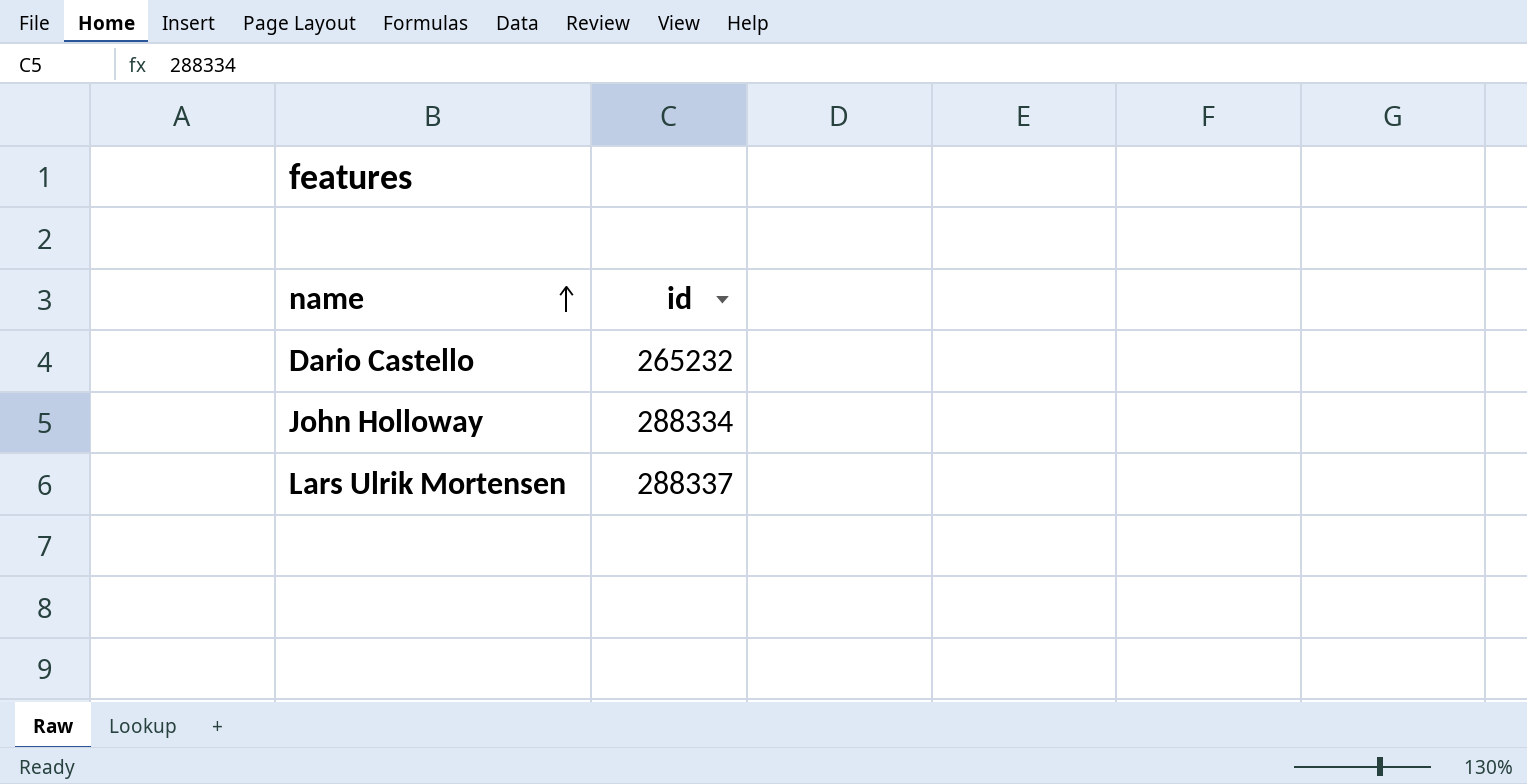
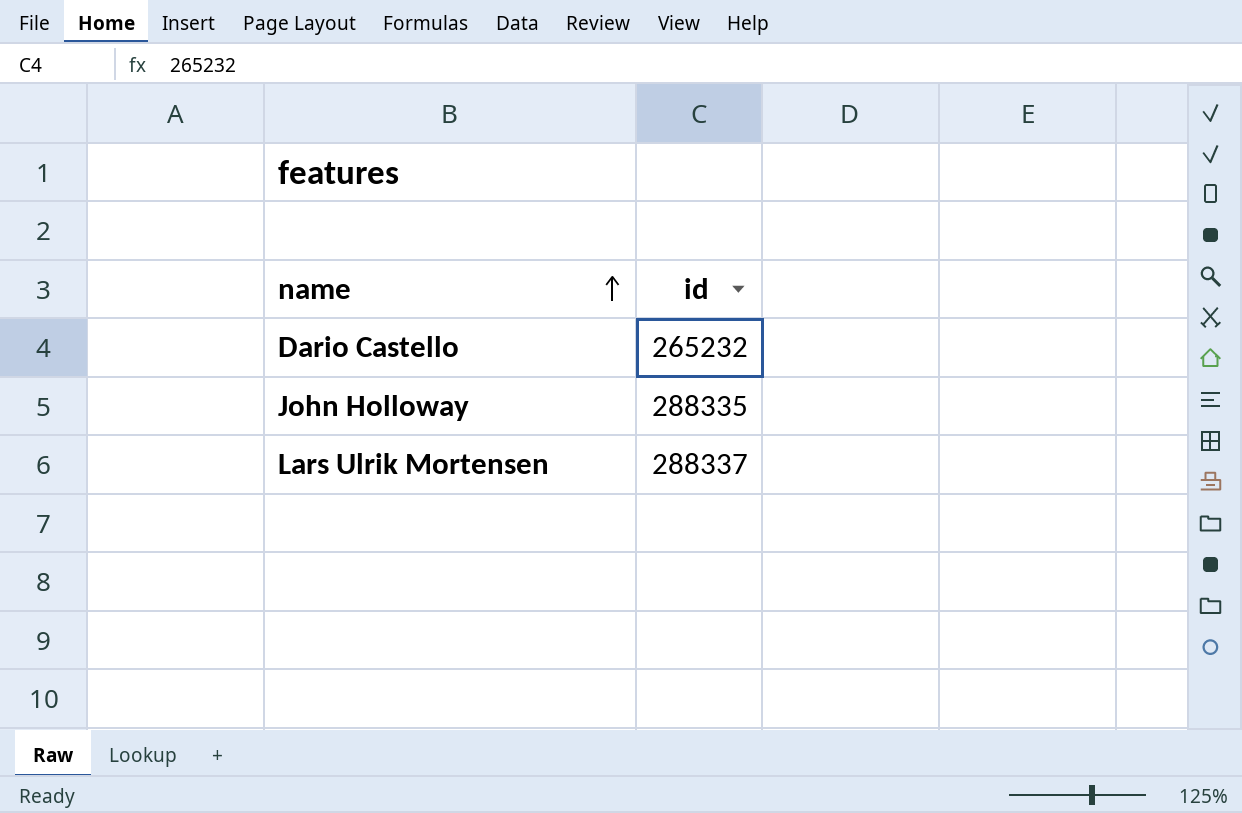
John Holloway | id: 288334 -> 288335

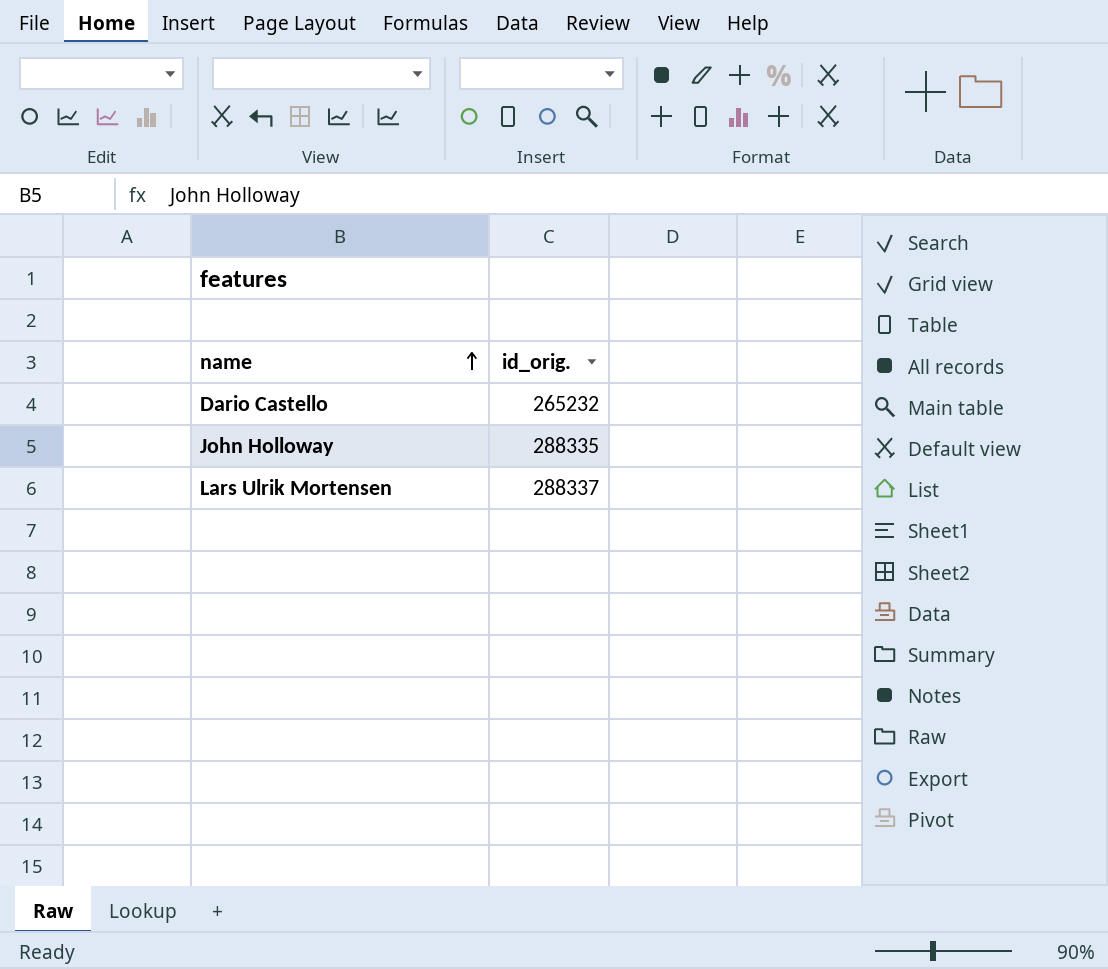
column name: id -> id_orig.

